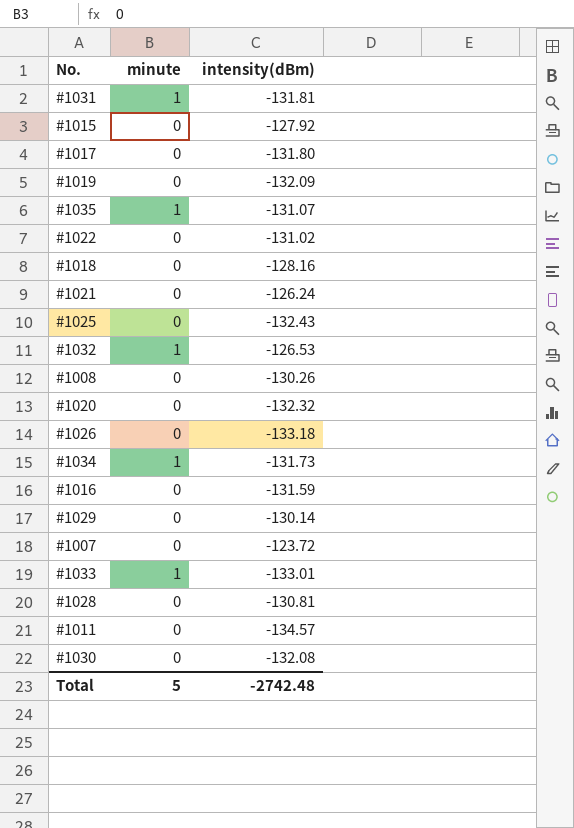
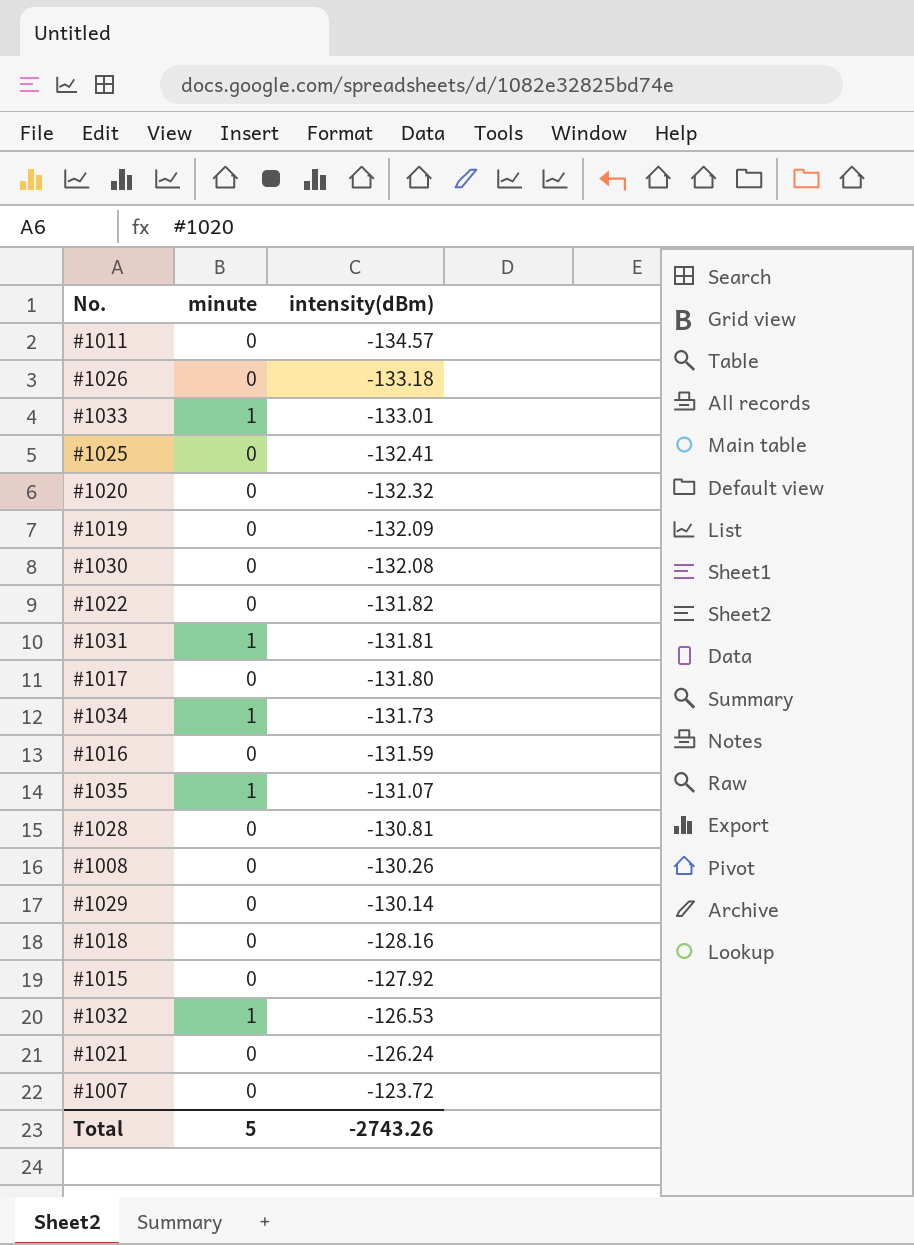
row order: none -> intensity(dBm) ascending
#1025 | intensity(dBm): -132.43 -> -132.41
#1022 | intensity(dBm): -131.02 -> -131.82
Total | intensity(dBm): -2742.48 -> -2743.26

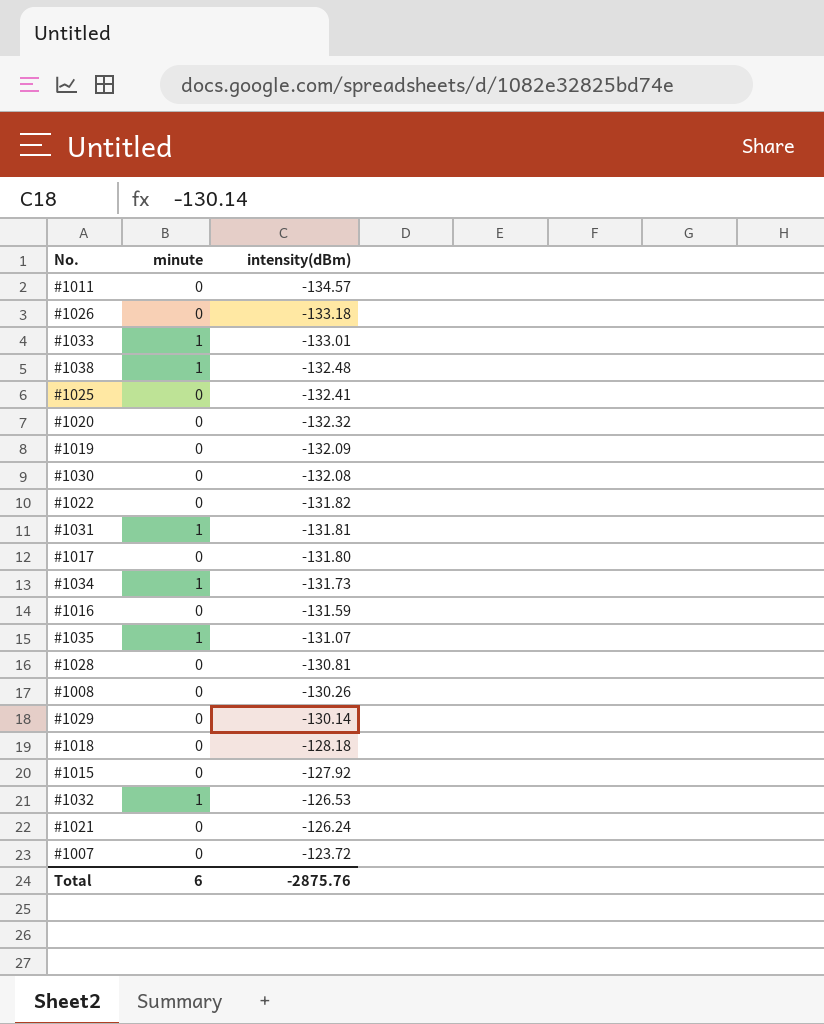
row #1038: none -> 1 | -132.48
#1018 | intensity(dBm): -128.16 -> -128.18
Total | minute: 5 -> 6
Total | intensity(dBm): -2743.26 -> -2875.76

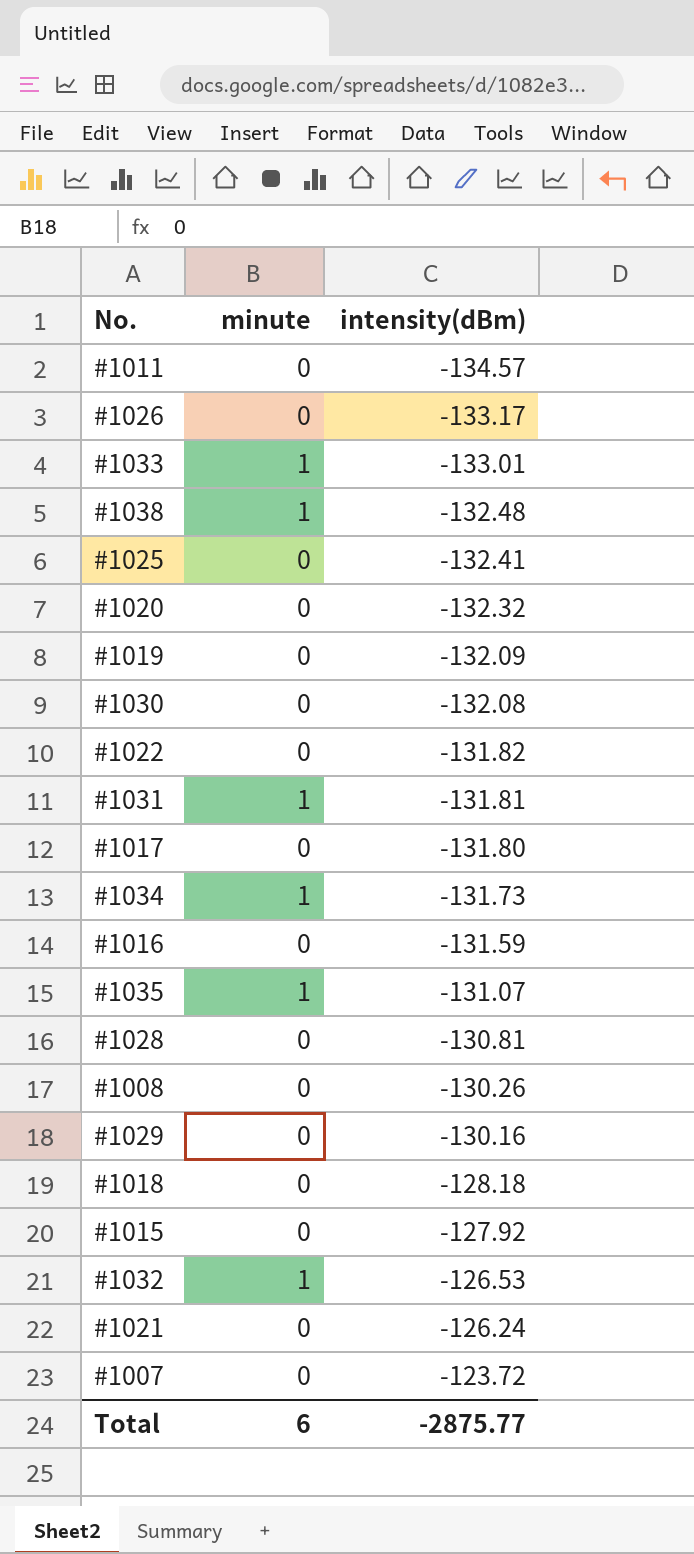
#1026 | intensity(dBm): -133.18 -> -133.17
#1029 | intensity(dBm): -130.14 -> -130.16
Total | intensity(dBm): -2875.76 -> -2875.77

